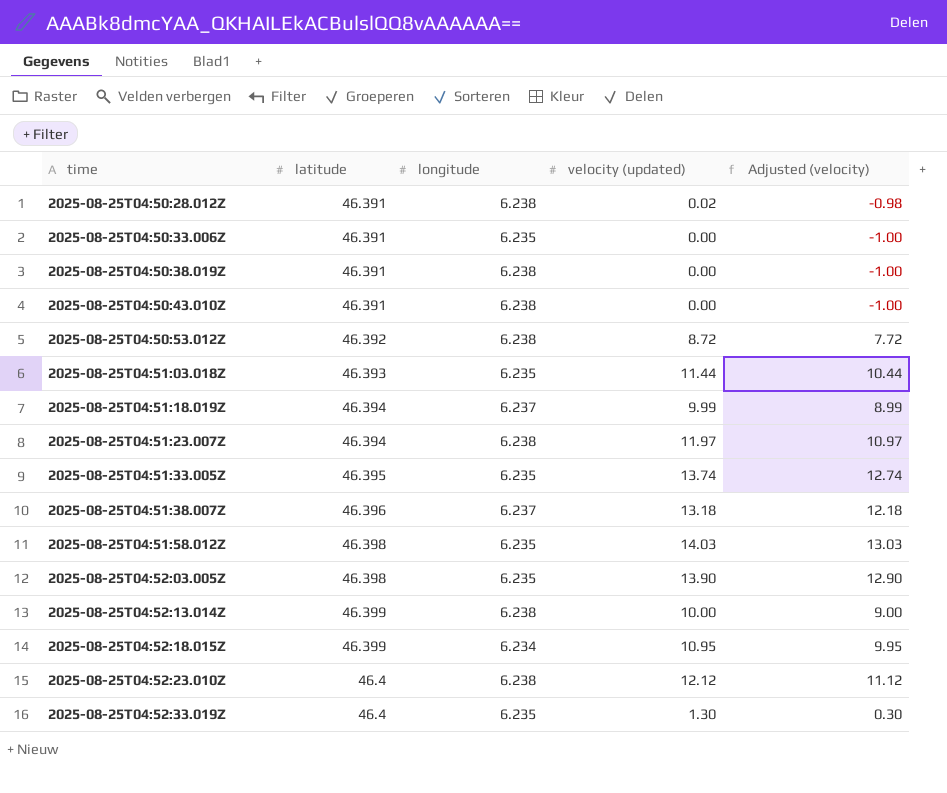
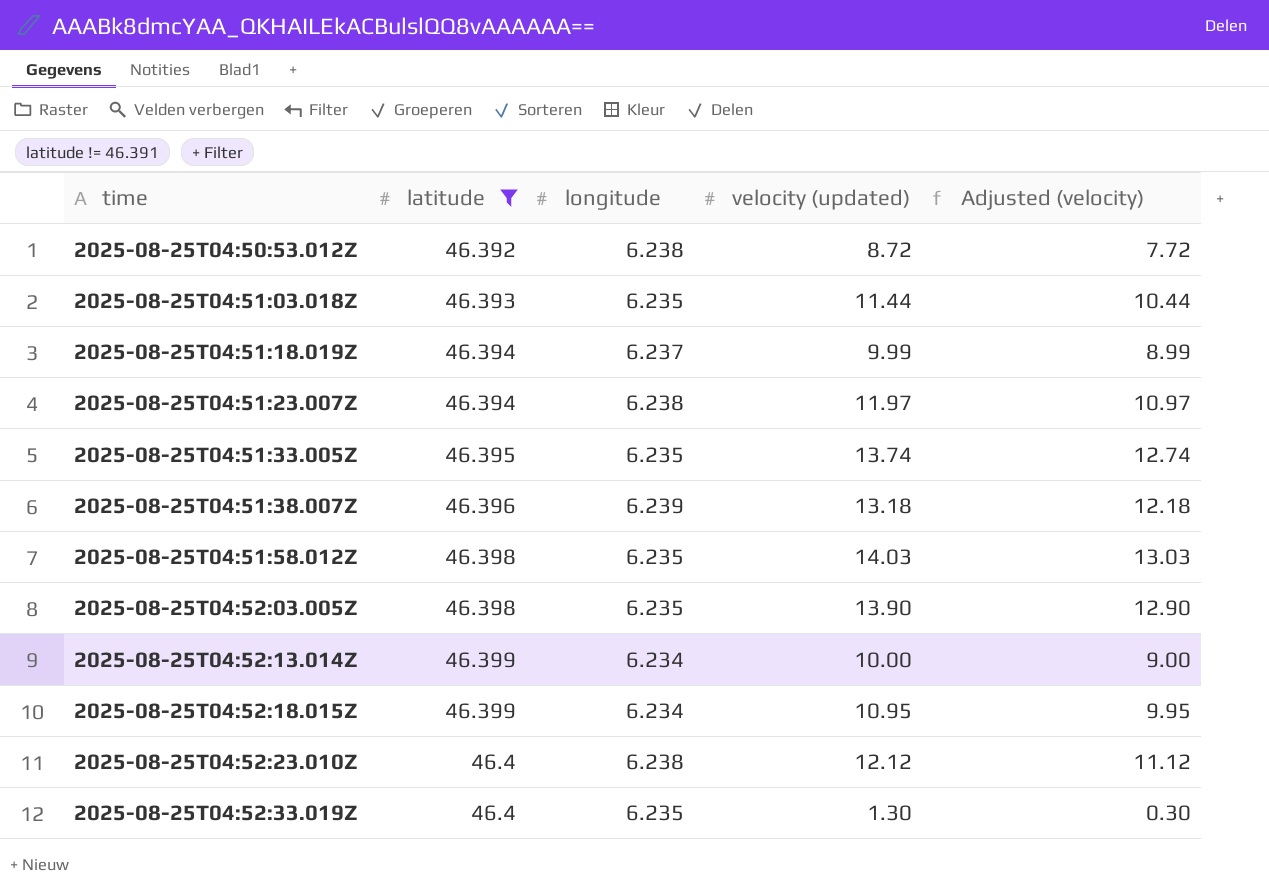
filter: none -> latitude != 46.391
2025-08-25T04:51:38.007Z | longitude: 6.237 -> 6.239
2025-08-25T04:52:13.014Z | longitude: 6.238 -> 6.234

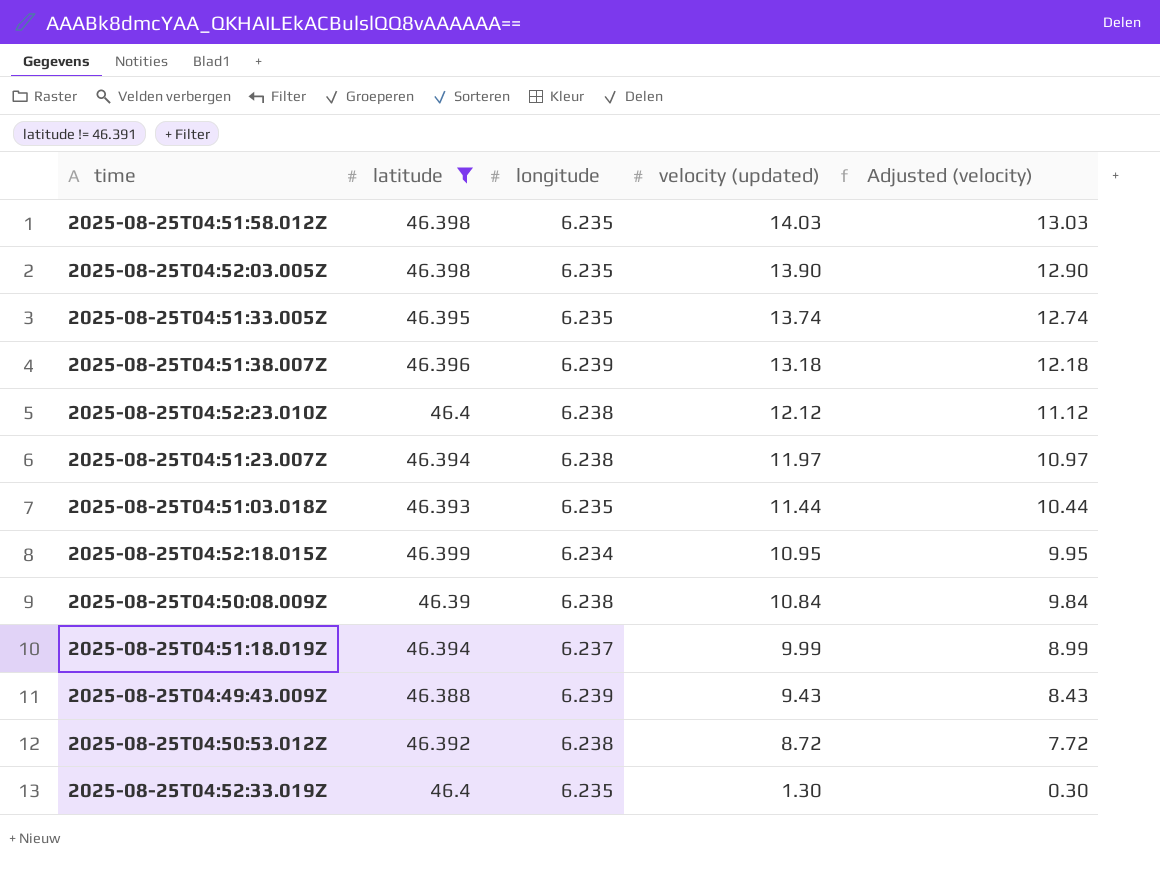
row order: time ascending -> velocity (updated) descending
row 2025-08-25T04:52:13.014Z: 46.399 | 6.234 | 10.00 | 9.00 -> none
row 2025-08-25T04:50:08.009Z: none -> 46.39 | 6.238 | 10.84 | 9.84
row 2025-08-25T04:49:43.009Z: none -> 46.388 | 6.239 | 9.43 | 8.43

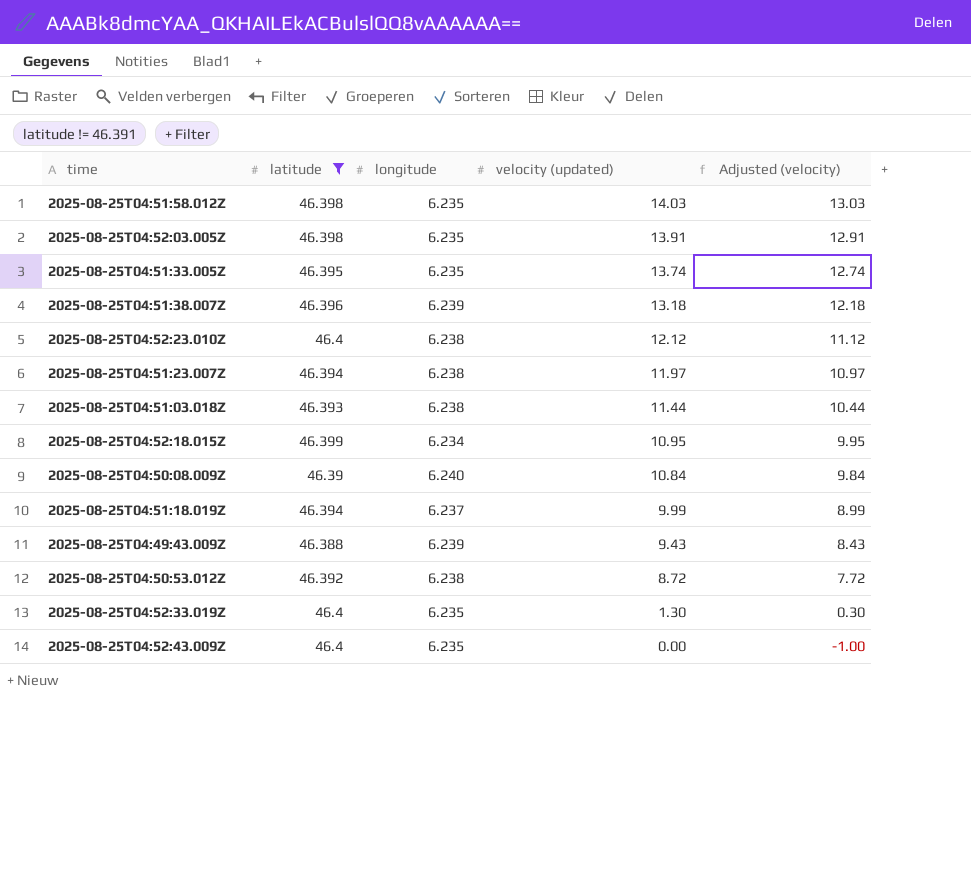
2025-08-25T04:52:03.005Z | velocity (updated): 13.90 -> 13.91
2025-08-25T04:52:03.005Z | Adjusted (velocity): 12.90 -> 12.91
2025-08-25T04:51:03.018Z | longitude: 6.235 -> 6.238
2025-08-25T04:50:08.009Z | longitude: 6.238 -> 6.240
row 2025-08-25T04:52:43.009Z: none -> 46.4 | 6.235 | 0.00 | -1.00

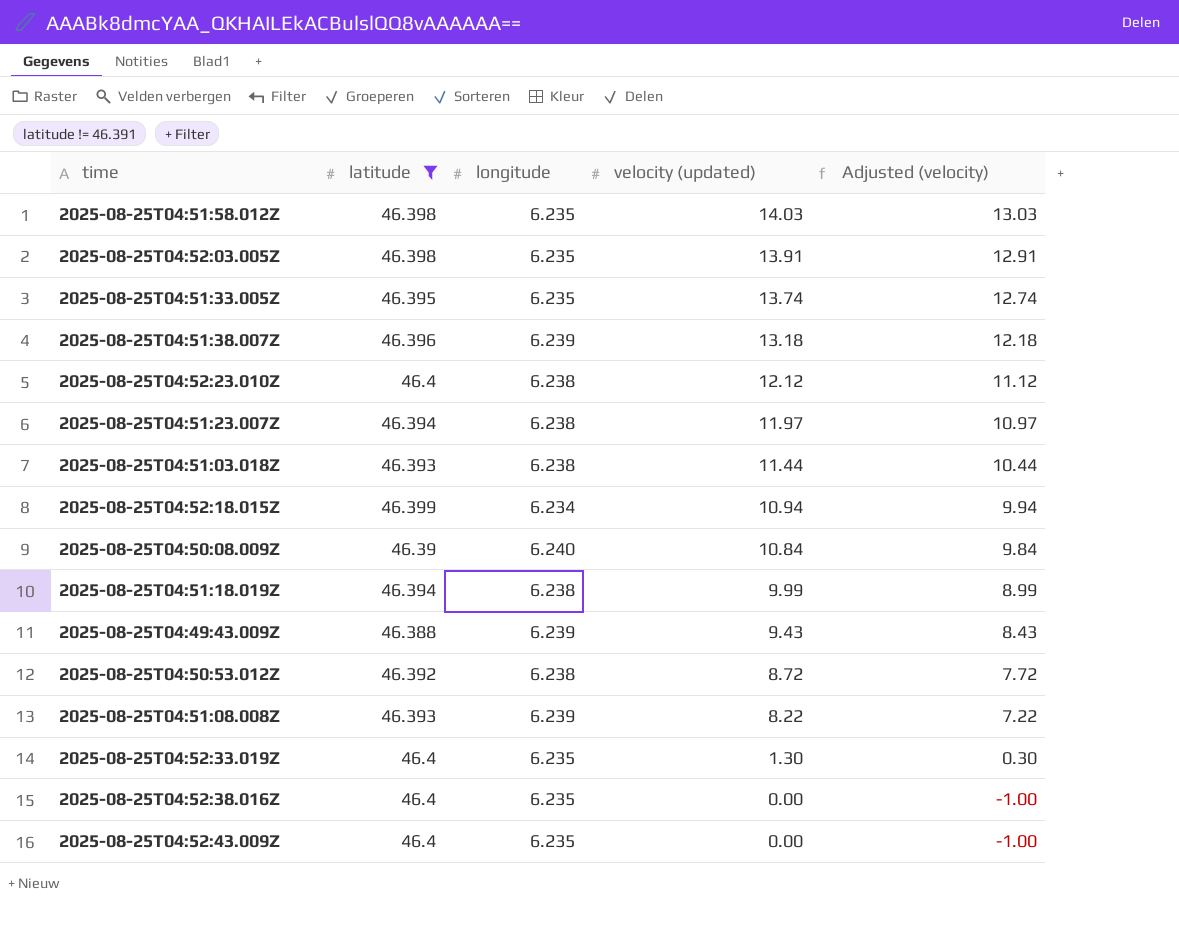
2025-08-25T04:52:18.015Z | velocity (updated): 10.95 -> 10.94
2025-08-25T04:52:18.015Z | Adjusted (velocity): 9.95 -> 9.94
2025-08-25T04:51:18.019Z | longitude: 6.237 -> 6.238
row 2025-08-25T04:51:08.008Z: none -> 46.393 | 6.239 | 8.22 | 7.22
row 2025-08-25T04:52:38.016Z: none -> 46.4 | 6.235 | 0.00 | -1.00

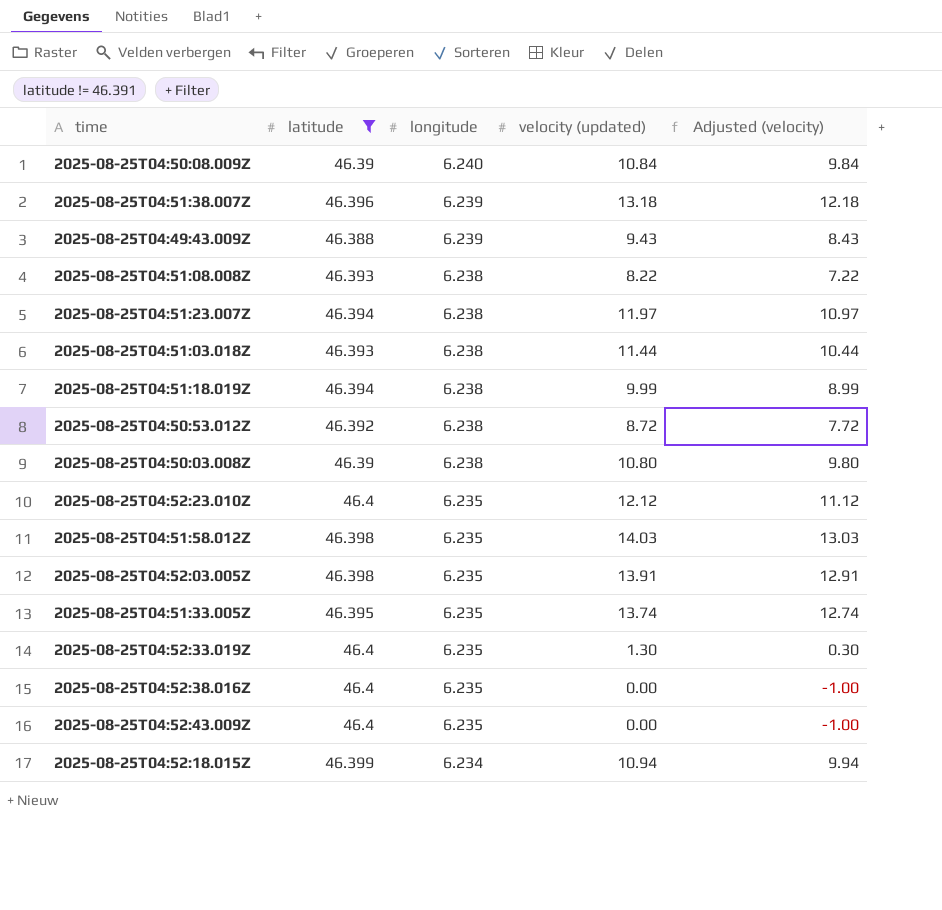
row order: velocity (updated) descending -> longitude descending
2025-08-25T04:51:08.008Z | longitude: 6.239 -> 6.238
row 2025-08-25T04:50:03.008Z: none -> 46.39 | 6.238 | 10.80 | 9.80
2025-08-25T04:52:23.010Z | longitude: 6.238 -> 6.235

